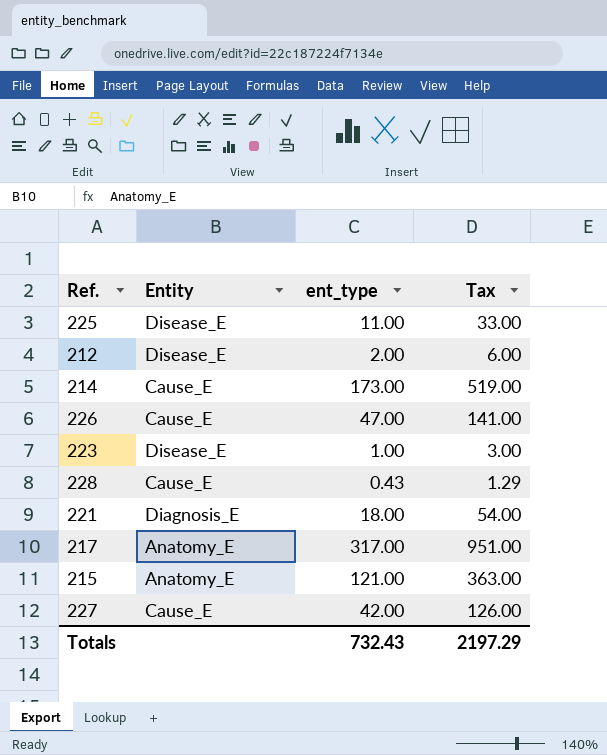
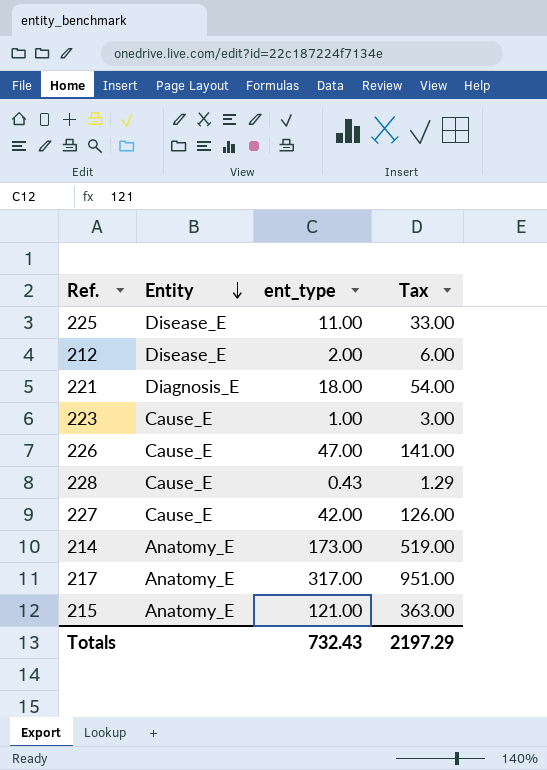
row order: none -> Entity descending
223 | Entity: Disease_E -> Cause_E
214 | Entity: Cause_E -> Anatomy_E

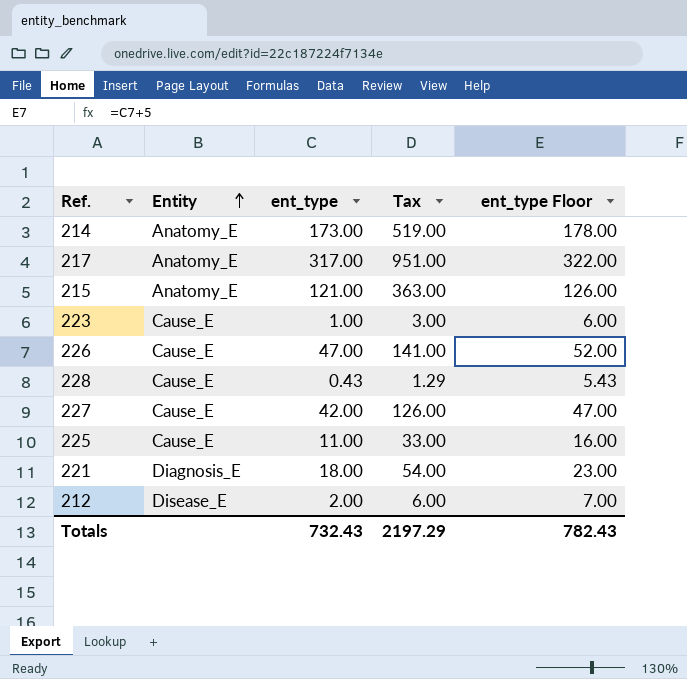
row order: Entity descending -> Entity ascending
column ent_type Floor | formula: none -> [ent_type] + 5
225 | Entity: Disease_E -> Cause_E

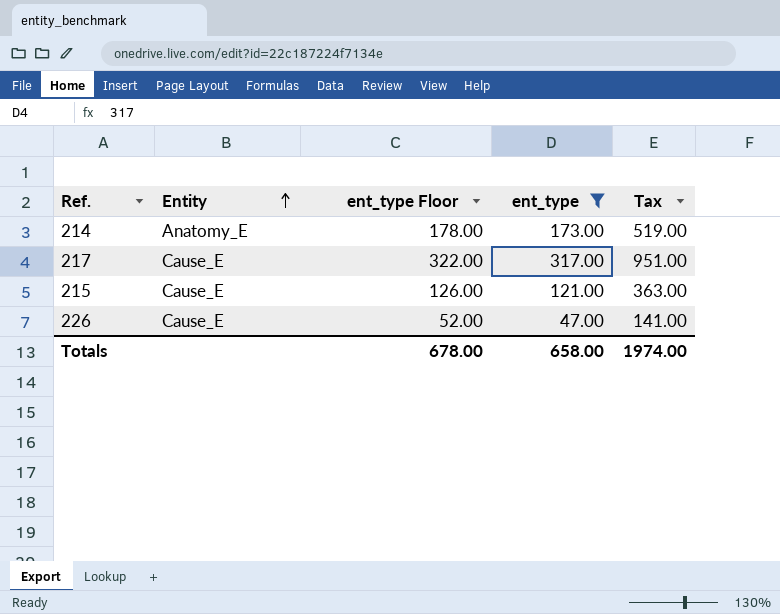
filter: none -> ent_type >= 47.00
column ent_type Floor | position: 5 -> 3
217 | Entity: Anatomy_E -> Cause_E
215 | Entity: Anatomy_E -> Cause_E
Totals | ent_type Floor: 782.43 -> 678.00
Totals | ent_type: 732.43 -> 658.00
Totals | Tax: 2197.29 -> 1974.00

